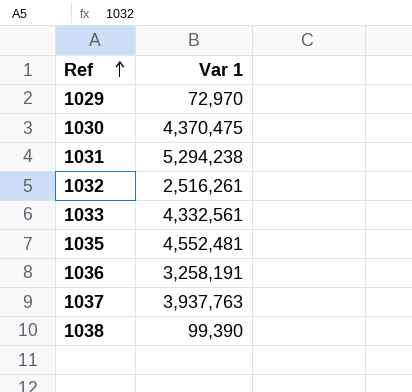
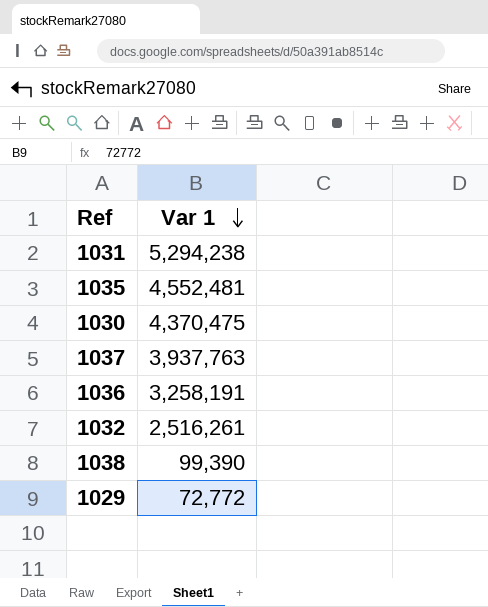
row order: Ref ascending -> Var 1 descending
row 1033: 4,332,561 -> none
1029 | Var 1: 72,970 -> 72,772

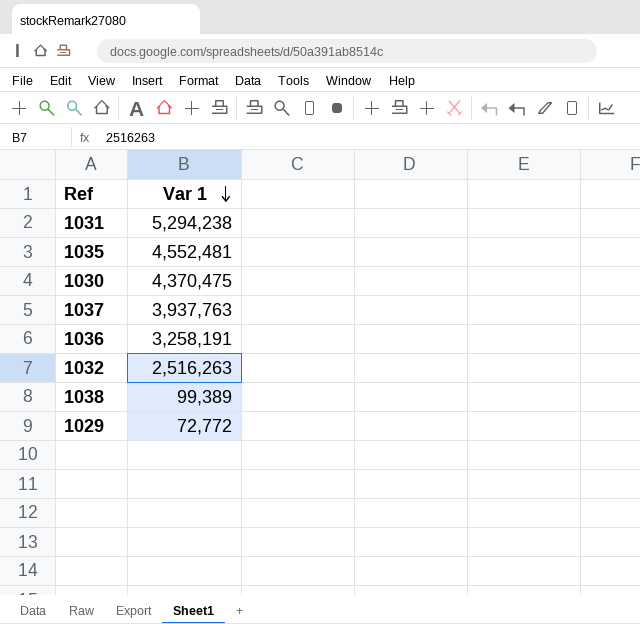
1032 | Var 1: 2,516,261 -> 2,516,263
1038 | Var 1: 99,390 -> 99,389

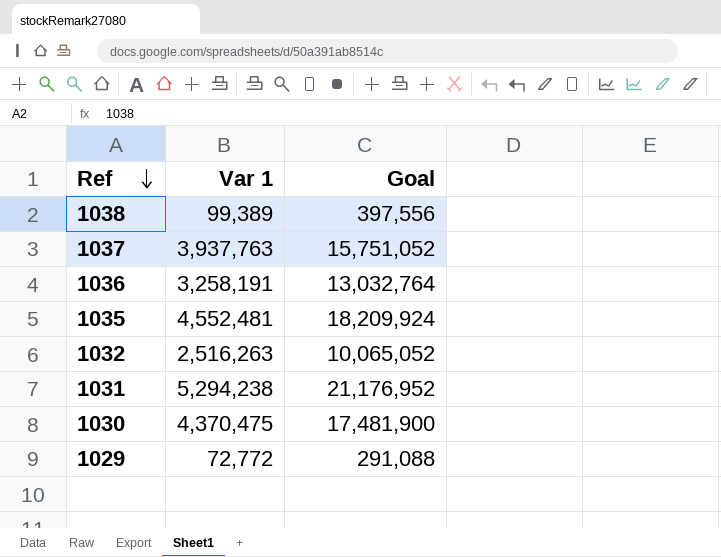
row order: Var 1 descending -> Ref descending
column Goal | formula: none -> [Var 1] * 4

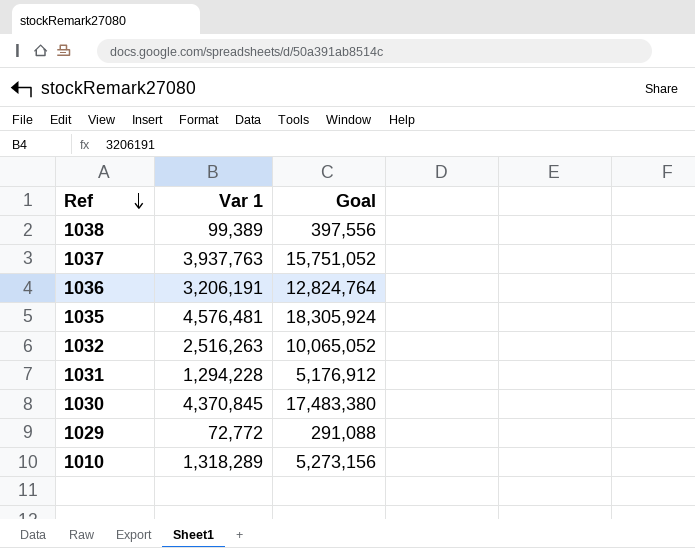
1036 | Var 1: 3,258,191 -> 3,206,191
1036 | Goal: 13,032,764 -> 12,824,764
1035 | Var 1: 4,552,481 -> 4,576,481
1035 | Goal: 18,209,924 -> 18,305,924
1031 | Var 1: 5,294,238 -> 1,294,228
1031 | Goal: 21,176,952 -> 5,176,912
1030 | Var 1: 4,370,475 -> 4,370,845
1030 | Goal: 17,481,900 -> 17,483,380
row 1010: none -> 1,318,289 | 5,273,156

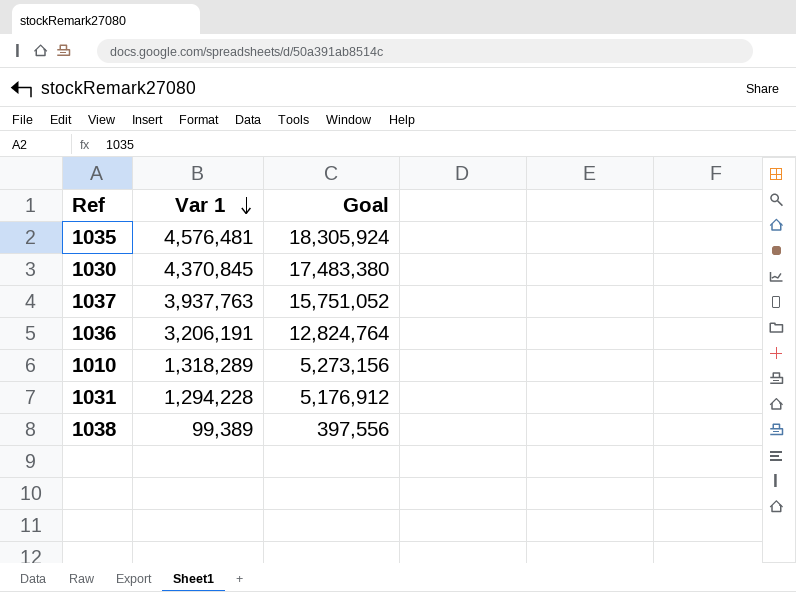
row order: Ref descending -> Var 1 descending
row 1032: 2,516,263 | 10,065,052 -> none
row 1029: 72,772 | 291,088 -> none

